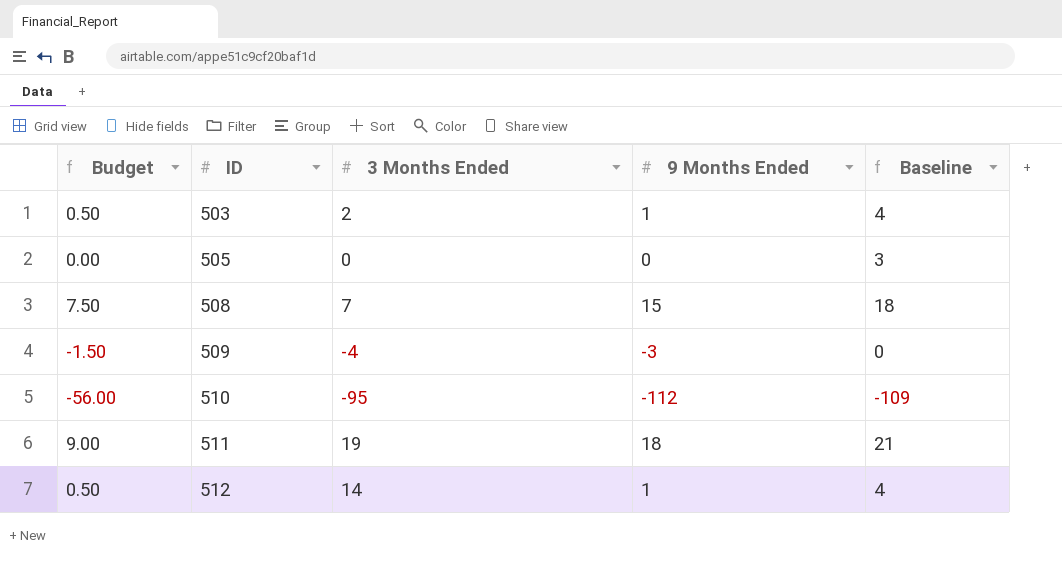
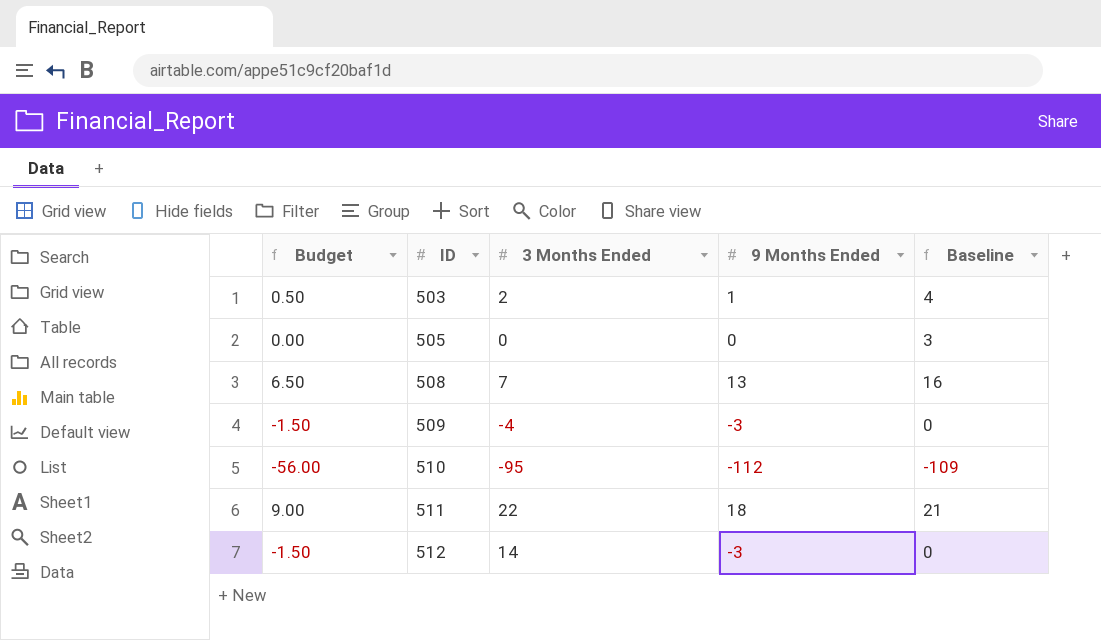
508 | Budget: 7.50 -> 6.50
508 | 9 Months Ended: 15 -> 13
508 | Baseline: 18 -> 16
511 | 3 Months Ended: 19 -> 22
512 | Budget: 0.50 -> -1.50
512 | 9 Months Ended: 1 -> -3
512 | Baseline: 4 -> 0

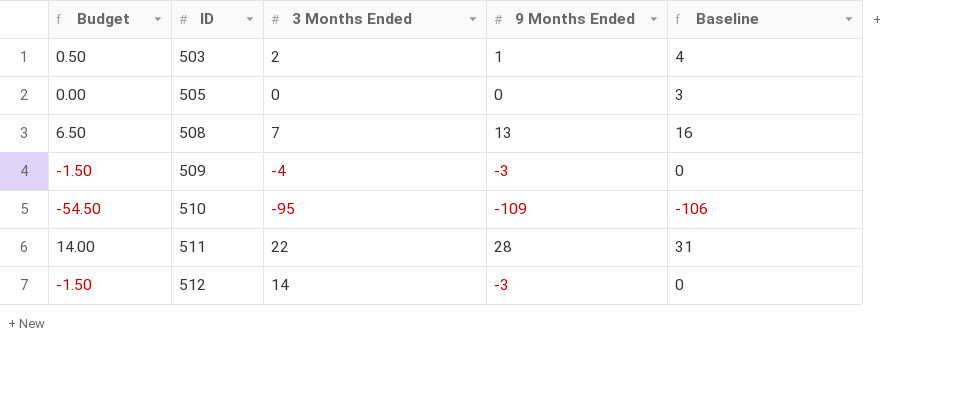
510 | Budget: -56.00 -> -54.50
510 | 9 Months Ended: -112 -> -109
510 | Baseline: -109 -> -106
511 | Budget: 9.00 -> 14.00
511 | 9 Months Ended: 18 -> 28
511 | Baseline: 21 -> 31

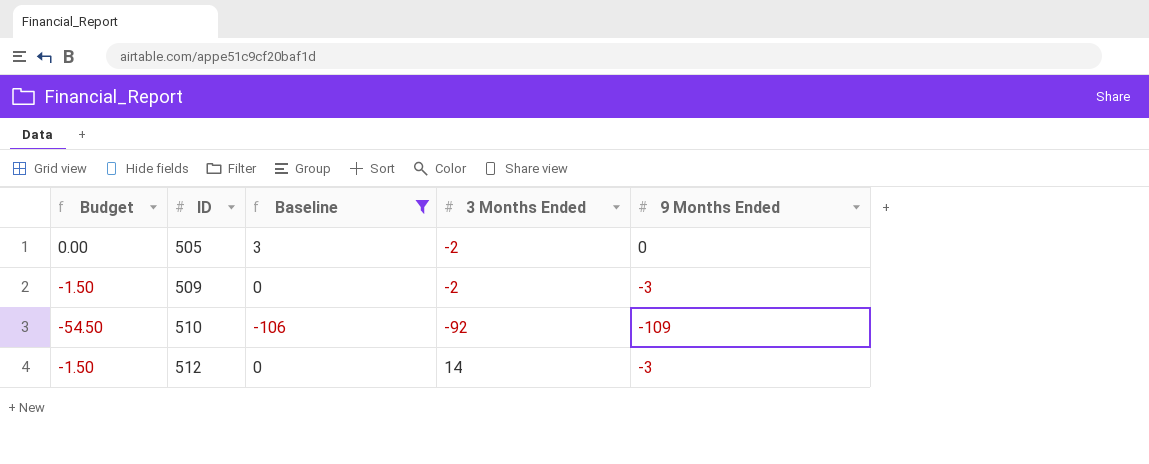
filter: none -> Baseline <= 3
column Baseline | position: 5 -> 3
505 | 3 Months Ended: 0 -> -2
509 | 3 Months Ended: -4 -> -2
510 | 3 Months Ended: -95 -> -92

